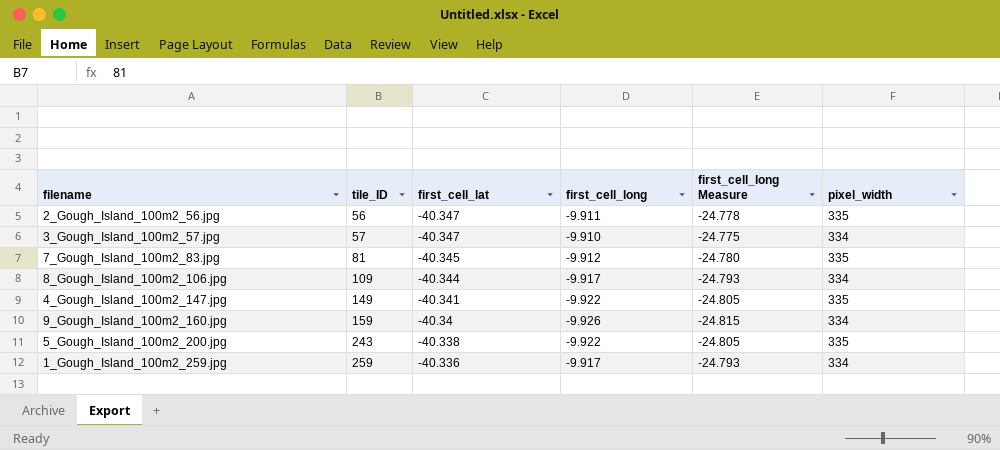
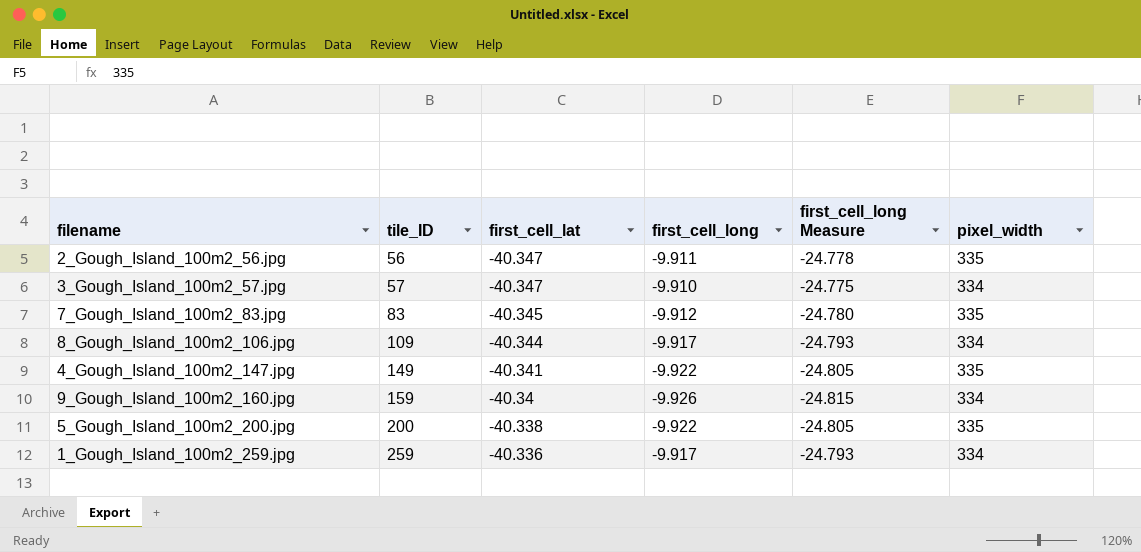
7_Gough_Island_100m2_83.jpg | tile_ID: 81 -> 83
5_Gough_Island_100m2_200.jpg | tile_ID: 243 -> 200

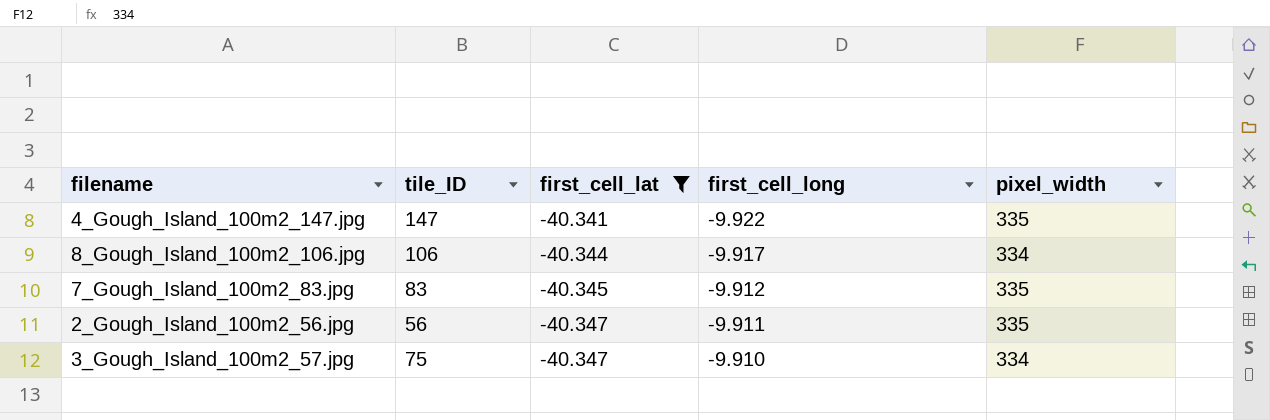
filter: none -> first_cell_lat <= -40.341
row order: tile_ID ascending -> first_cell_lat descending
column first_cell_long Measure | formula: [first_cell_long] * 2.5 -> none
4_Gough_Island_100m2_147.jpg | tile_ID: 149 -> 147
8_Gough_Island_100m2_106.jpg | tile_ID: 109 -> 106
3_Gough_Island_100m2_57.jpg | tile_ID: 57 -> 75

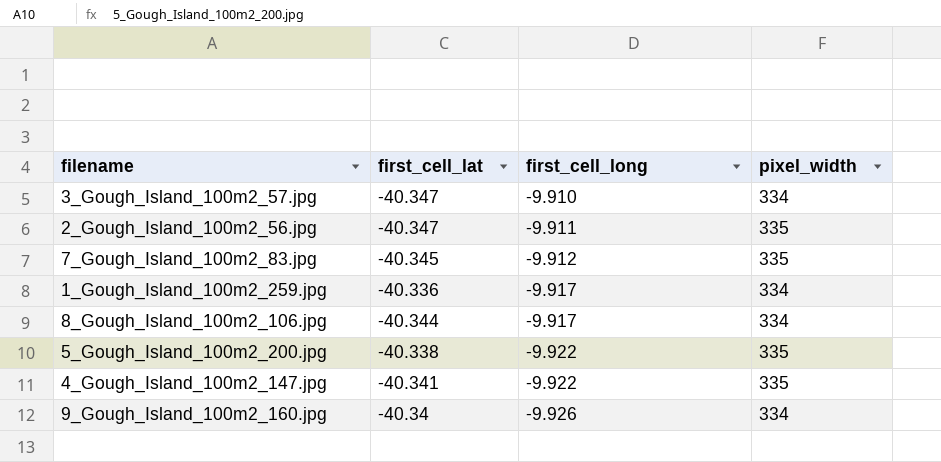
filter: first_cell_lat <= -40.341 -> none
row order: first_cell_lat descending -> first_cell_long descending
column tile_ID | position: 2 -> none

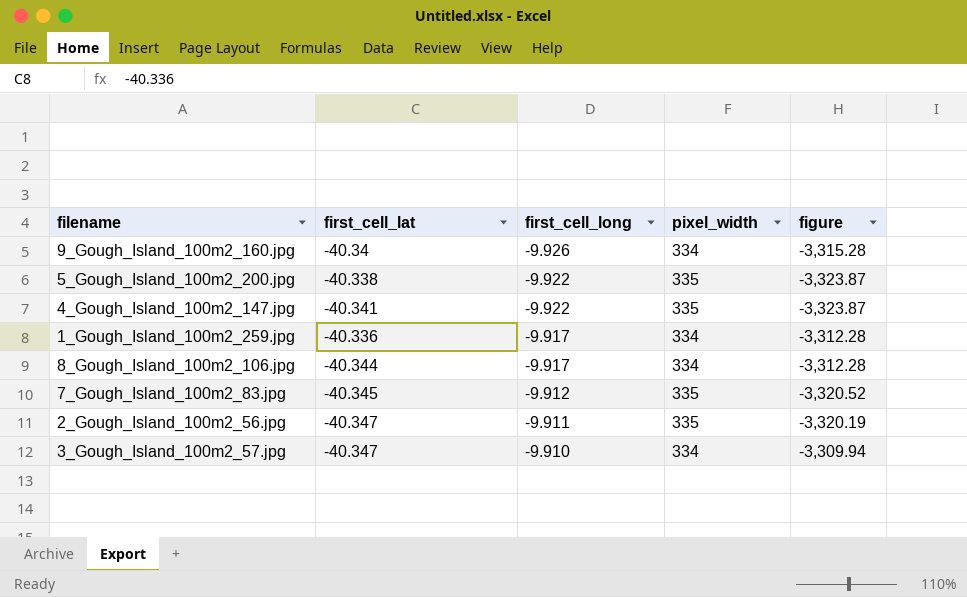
row order: first_cell_long descending -> first_cell_long ascending
column figure | formula: none -> [first_cell_long] * [pixel_width]

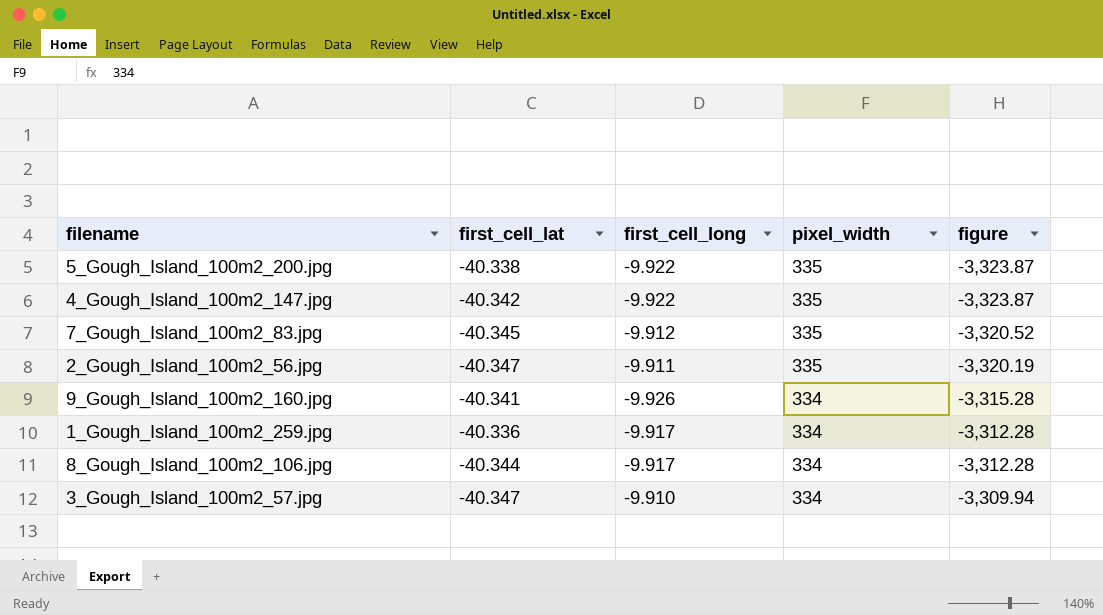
row order: first_cell_long ascending -> pixel_width descending
4_Gough_Island_100m2_147.jpg | first_cell_lat: -40.341 -> -40.342
9_Gough_Island_100m2_160.jpg | first_cell_lat: -40.34 -> -40.341

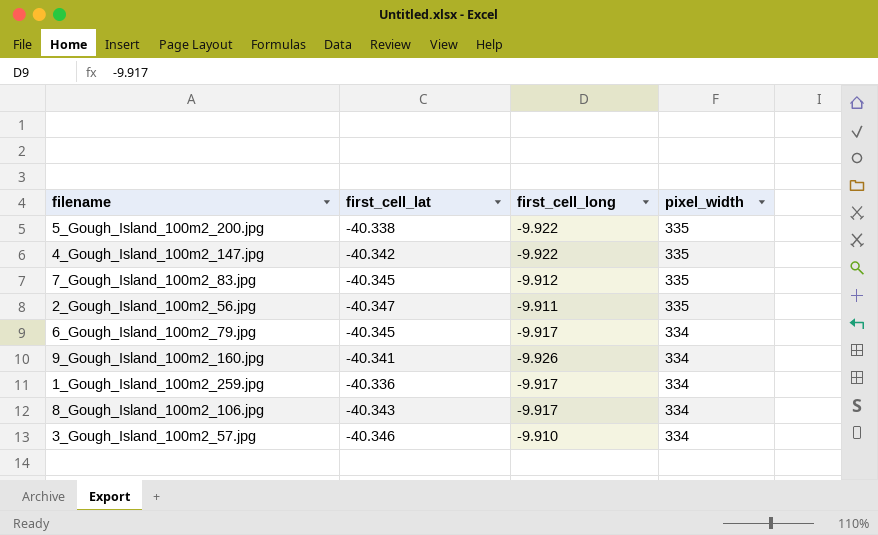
column figure | formula: [first_cell_long] * [pixel_width] -> none
row 6_Gough_Island_100m2_79.jpg: none -> -40.345 | -9.917 | 334
8_Gough_Island_100m2_106.jpg | first_cell_lat: -40.344 -> -40.343
3_Gough_Island_100m2_57.jpg | first_cell_lat: -40.347 -> -40.346

